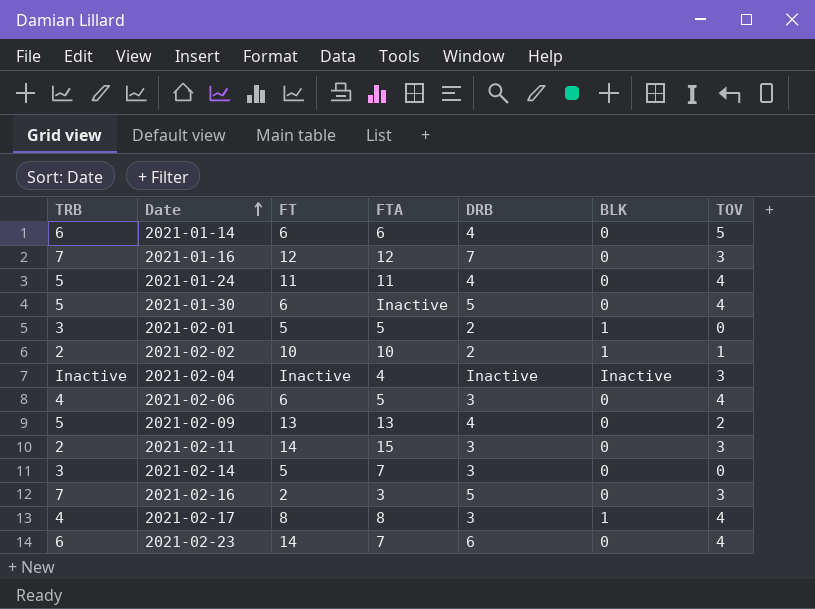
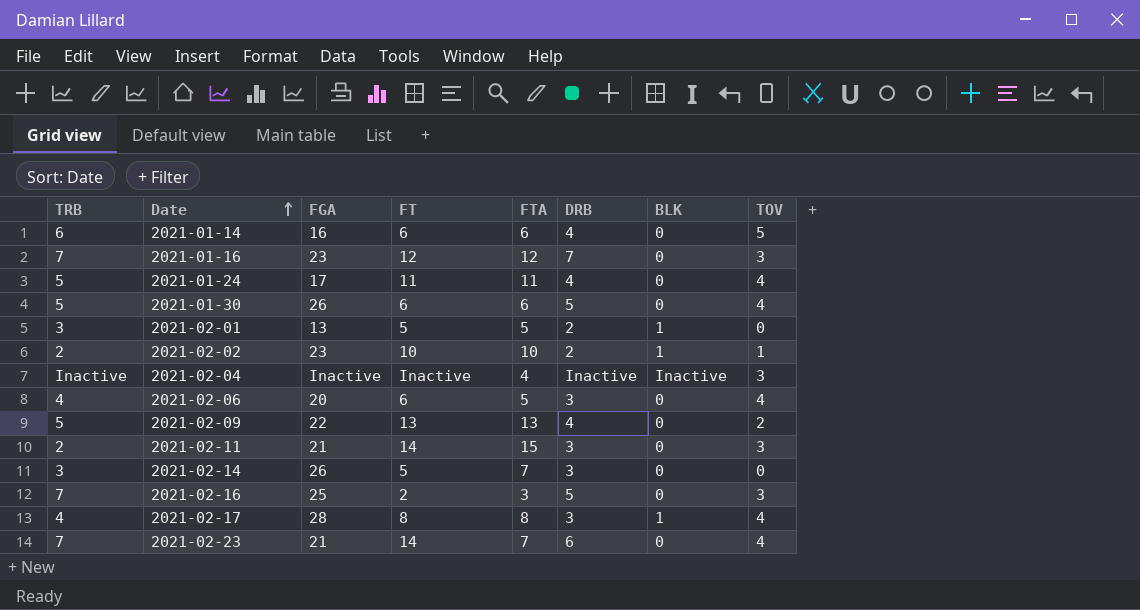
column FGA | position: none -> 3
2021-01-30 | FTA: Inactive -> 6
2021-02-23 | TRB: 6 -> 7

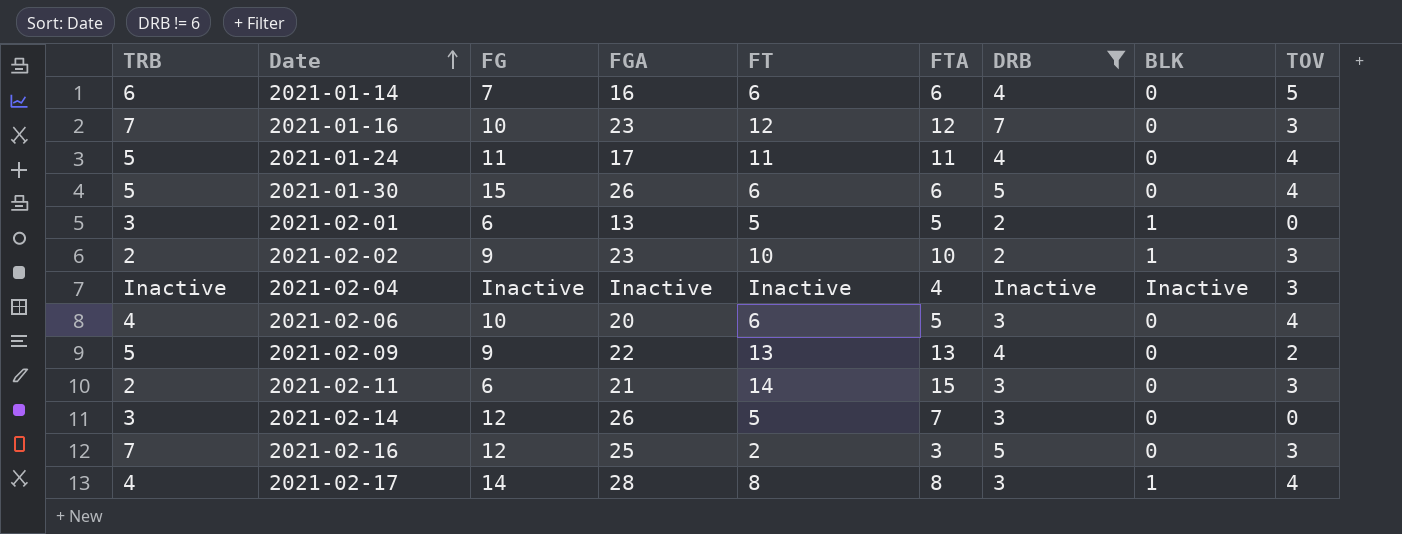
filter: none -> DRB != 6
column FG | position: none -> 3
2021-02-02 | TOV: 1 -> 3

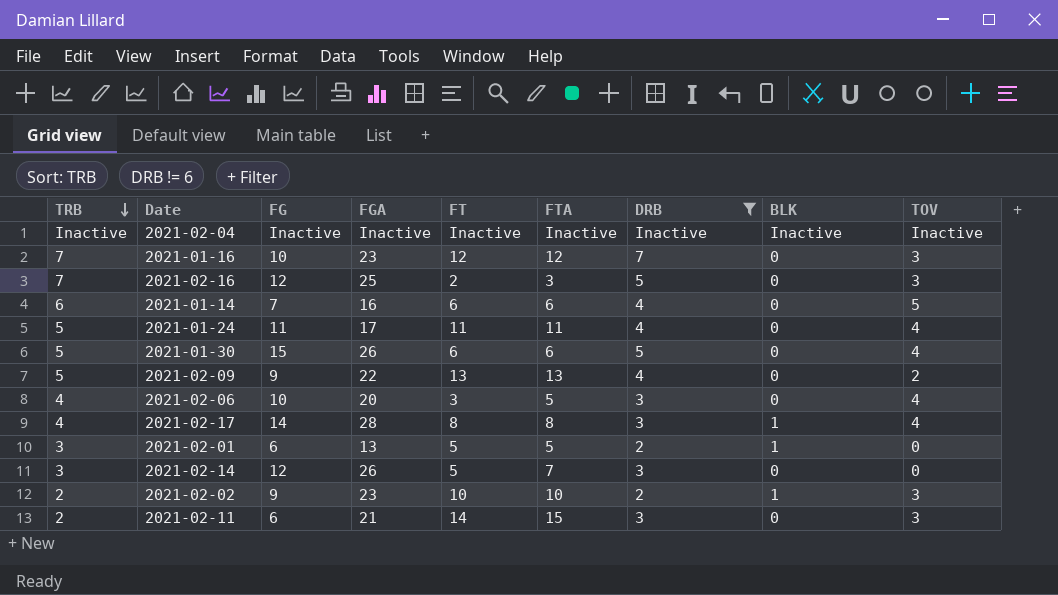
row order: Date ascending -> TRB descending
2021-02-04 | FTA: 4 -> Inactive
2021-02-04 | TOV: 3 -> Inactive
2021-02-06 | FT: 6 -> 3

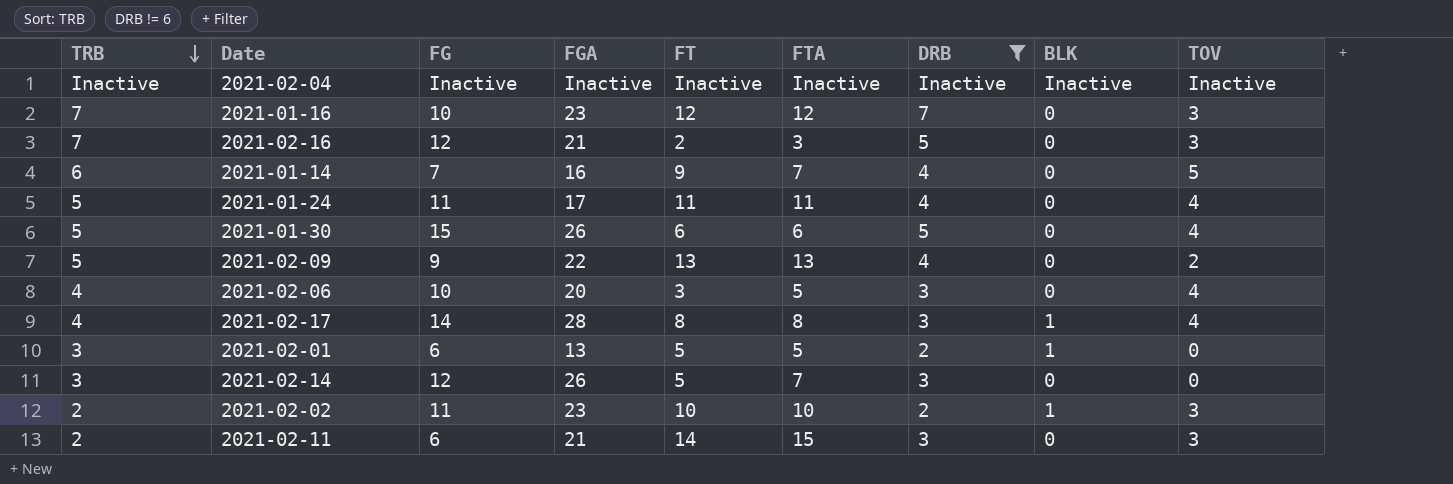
2021-02-16 | FGA: 25 -> 21
2021-01-14 | FT: 6 -> 9
2021-01-14 | FTA: 6 -> 7
2021-02-02 | FG: 9 -> 11

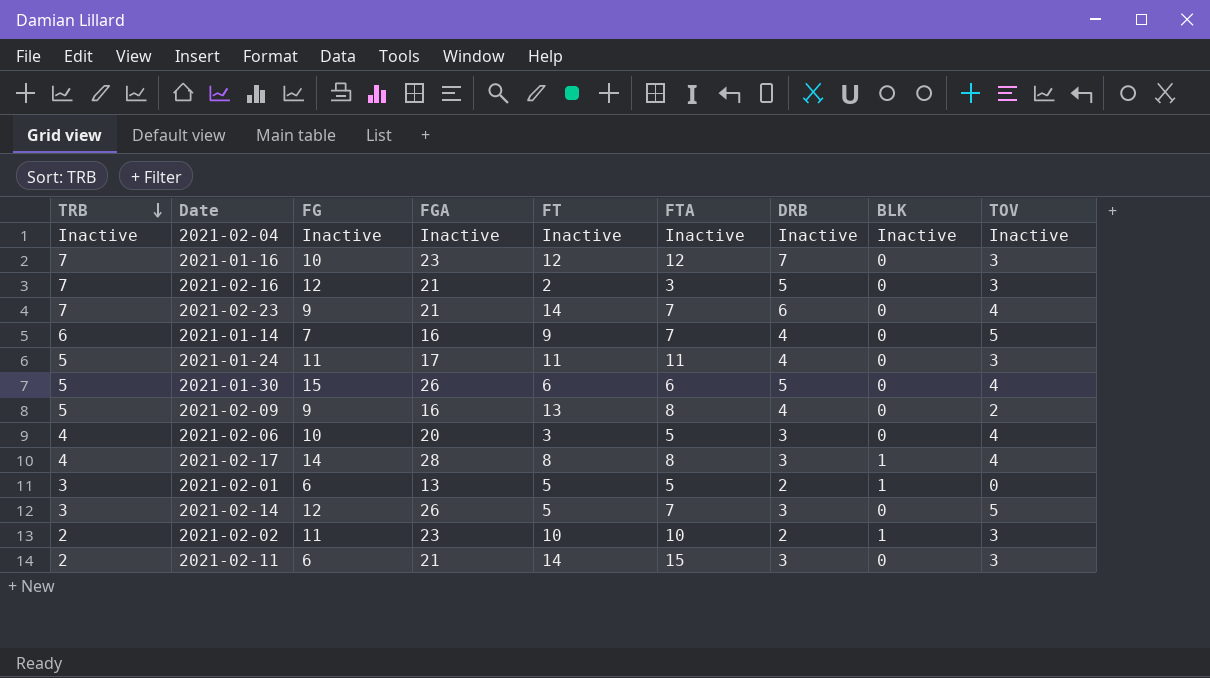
filter: DRB != 6 -> none
2021-01-24 | TOV: 4 -> 3
2021-02-09 | FGA: 22 -> 16
2021-02-09 | FTA: 13 -> 8
2021-02-14 | TOV: 0 -> 5

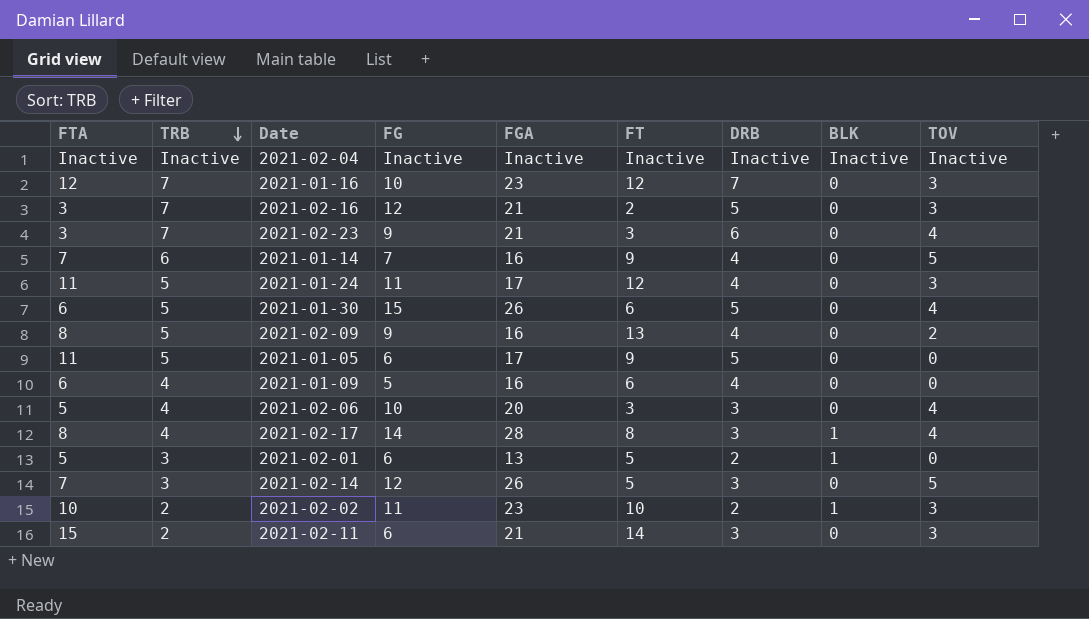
column FTA | position: 6 -> 1
2021-02-23 | FTA: 7 -> 3
2021-02-23 | FT: 14 -> 3
2021-01-24 | FT: 11 -> 12
row 2021-01-05: none -> 11 | 5 | 6 | 17 | 9 | 5 | 0 | 0
row 2021-01-09: none -> 6 | 4 | 5 | 16 | 6 | 4 | 0 | 0

